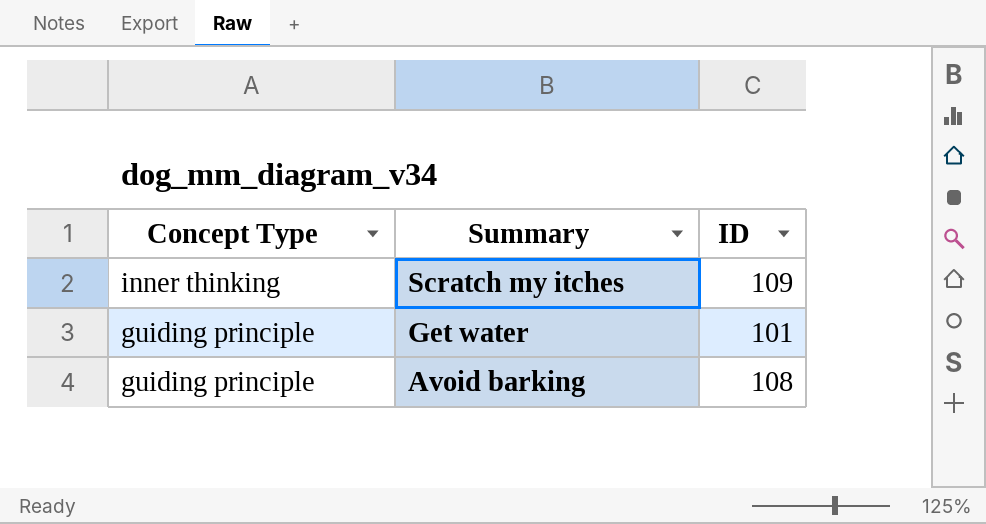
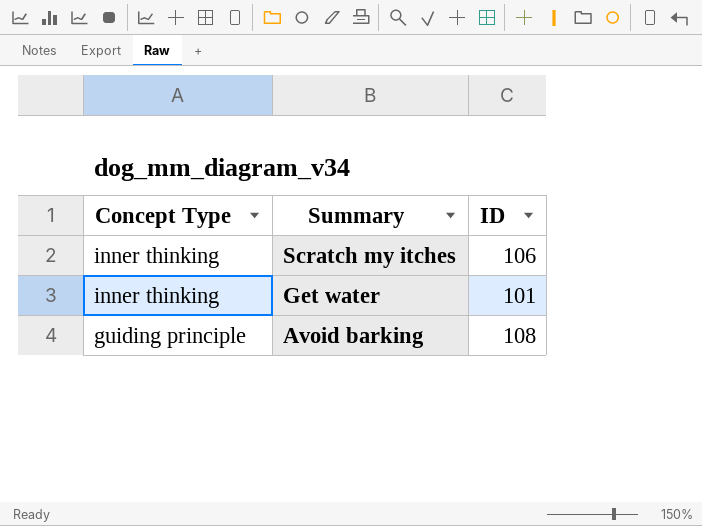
Scratch my itches | ID: 109 -> 106
Get water | Concept Type: guiding principle -> inner thinking

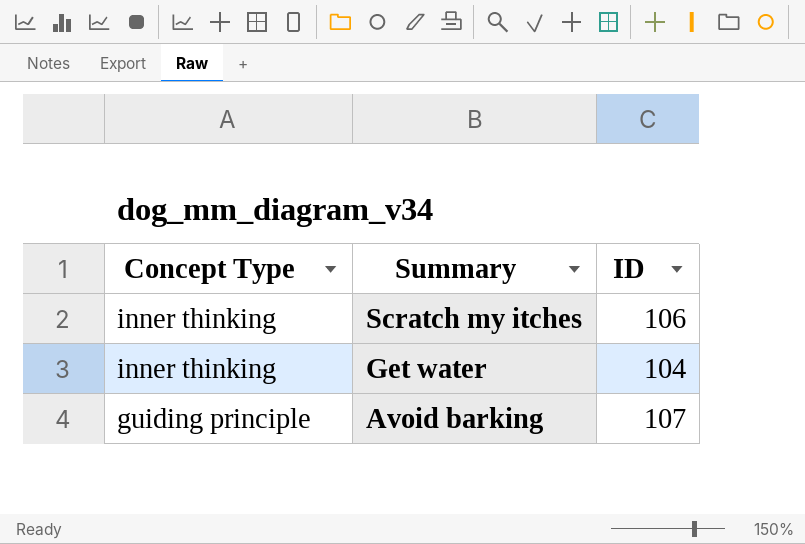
Get water | ID: 101 -> 104
Avoid barking | ID: 108 -> 107

